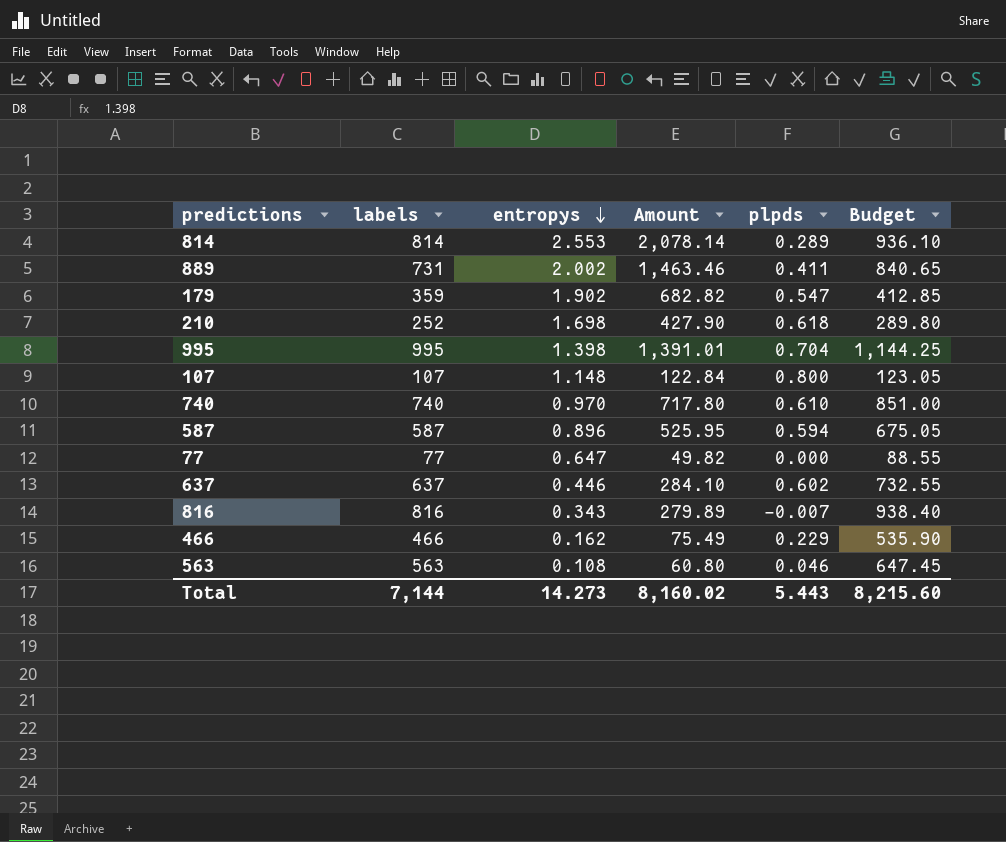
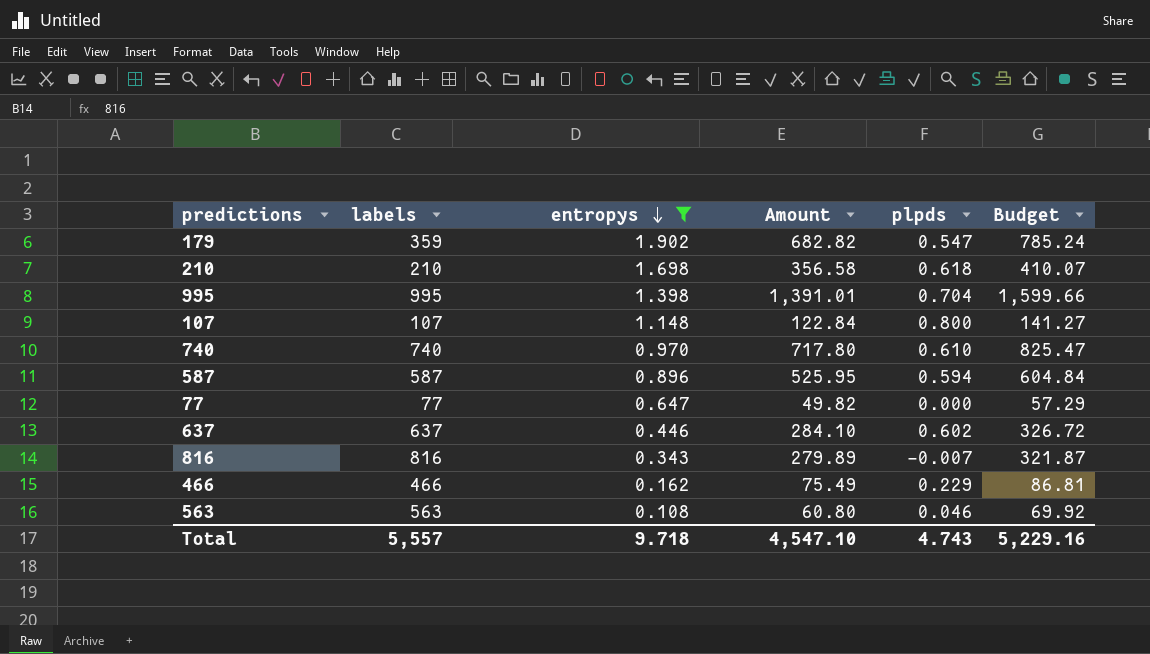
filter: none -> entropys <= 1.902
column Budget | formula: [labels] * 1.15 -> [Amount] * 1.15
210 | labels: 252 -> 210
210 | Amount: 427.90 -> 356.58
Total | labels: 7,144 -> 5,557
Total | entropys: 14.273 -> 9.718
Total | Amount: 8,160.02 -> 4,547.10
Total | plpds: 5.443 -> 4.743
Total | Budget: 8,215.60 -> 5,229.16

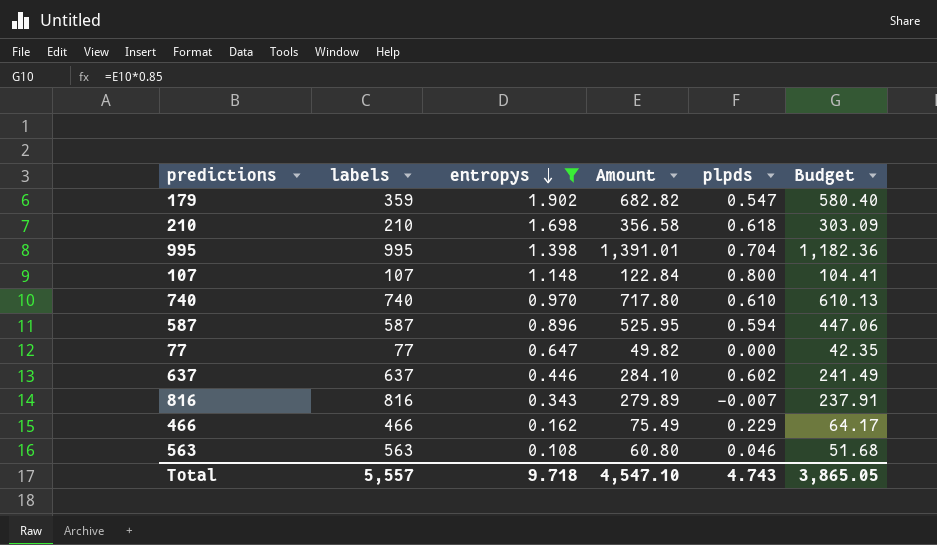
column Budget | formula: [Amount] * 1.15 -> [Amount] * 0.85
Total | Budget: 5,229.16 -> 3,865.05

